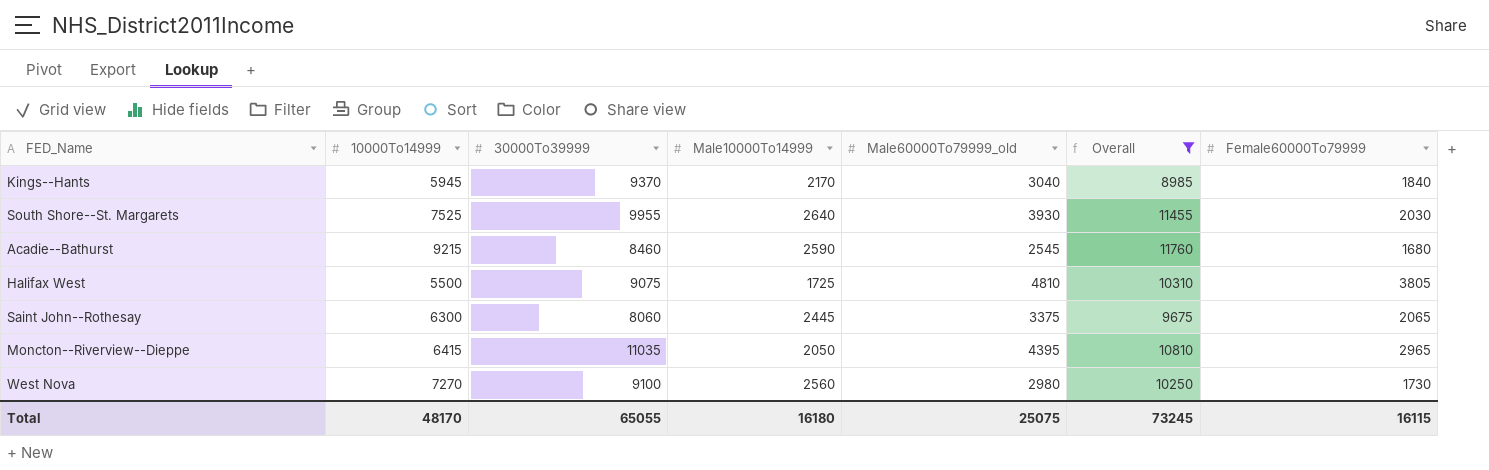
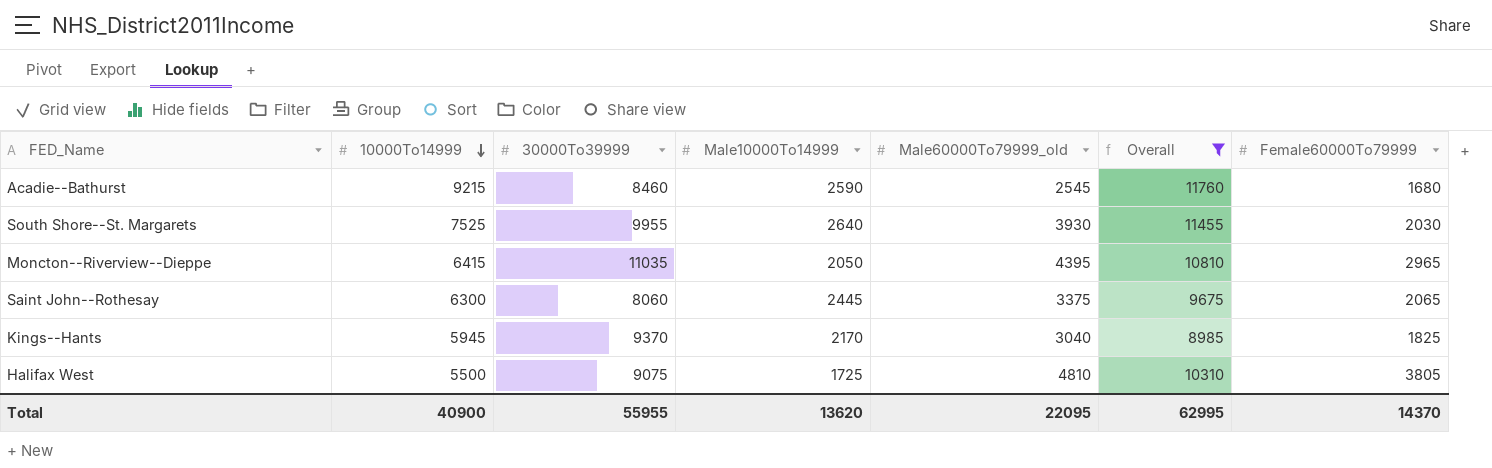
row order: none -> 10000To14999 descending
row West Nova: 7270 | 9100 | 2560 | 2980 | 10250 | 1730 -> none
Kings--Hants | Female60000To79999: 1840 -> 1825
Total | 10000To14999: 48170 -> 40900
Total | 30000To39999: 65055 -> 55955
Total | Male10000To14999: 16180 -> 13620
Total | Male60000To79999_old: 25075 -> 22095
Total | Overall: 73245 -> 62995
Total | Female60000To79999: 16115 -> 14370

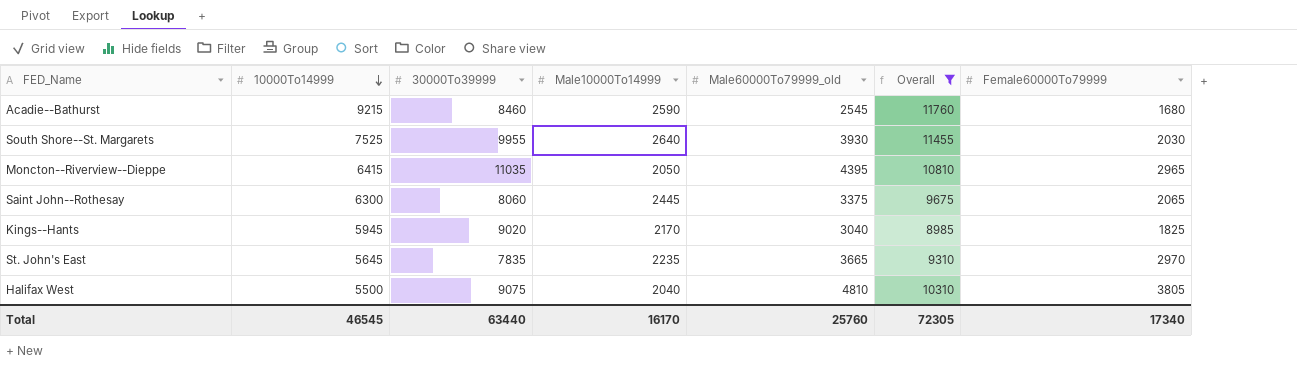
Kings--Hants | 30000To39999: 9370 -> 9020
row St. John's East: none -> 5645 | 7835 | 2235 | 3665 | 9310 | 2970
Halifax West | Male10000To14999: 1725 -> 2040
Total | 10000To14999: 40900 -> 46545
Total | 30000To39999: 55955 -> 63440
Total | Male10000To14999: 13620 -> 16170
Total | Male60000To79999_old: 22095 -> 25760
Total | Overall: 62995 -> 72305
Total | Female60000To79999: 14370 -> 17340

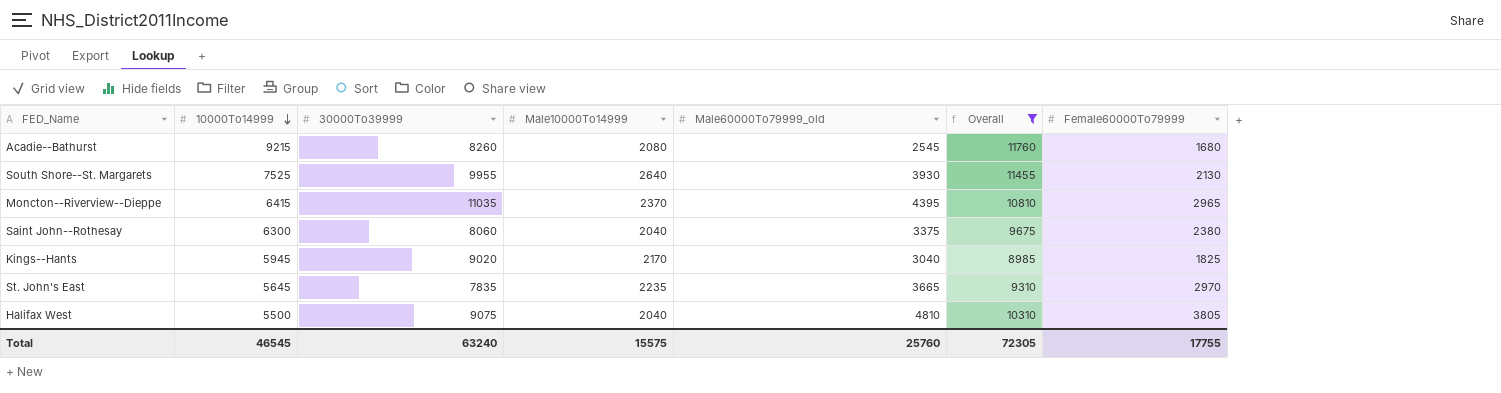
Acadie--Bathurst | 30000To39999: 8460 -> 8260
Acadie--Bathurst | Male10000To14999: 2590 -> 2080
South Shore--St. Margarets | Female60000To79999: 2030 -> 2130
Moncton--Riverview--Dieppe | Male10000To14999: 2050 -> 2370
Saint John--Rothesay | Male10000To14999: 2445 -> 2040
Saint John--Rothesay | Female60000To79999: 2065 -> 2380
Total | 30000To39999: 63440 -> 63240
Total | Male10000To14999: 16170 -> 15575
Total | Female60000To79999: 17340 -> 17755

